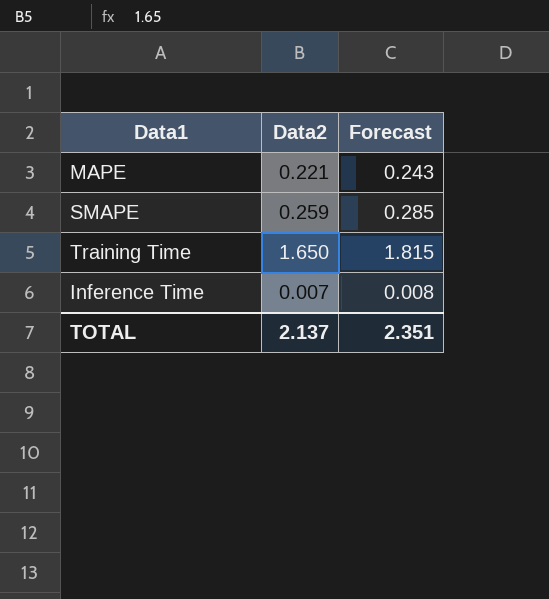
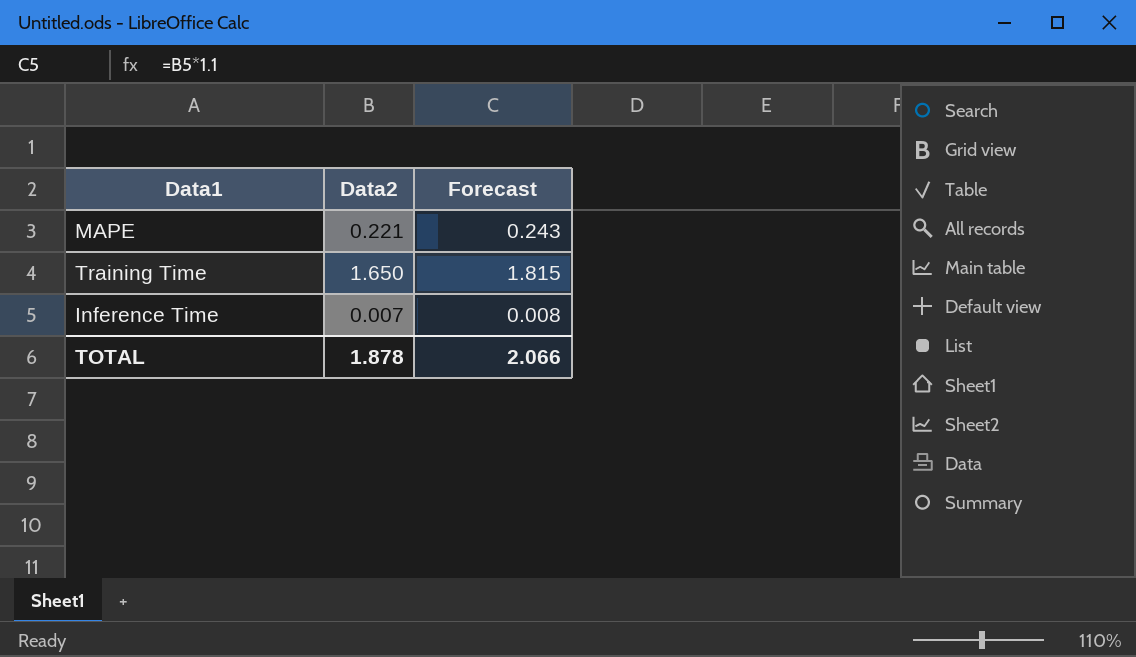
row SMAPE: 0.259 | 0.285 -> none
TOTAL | Data2: 2.137 -> 1.878
TOTAL | Forecast: 2.351 -> 2.066

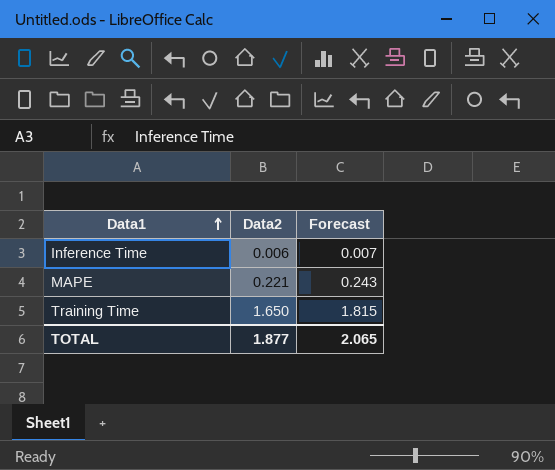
row order: none -> Data1 ascending
Inference Time | Data2: 0.007 -> 0.006
Inference Time | Forecast: 0.008 -> 0.007
TOTAL | Data2: 1.878 -> 1.877
TOTAL | Forecast: 2.066 -> 2.065

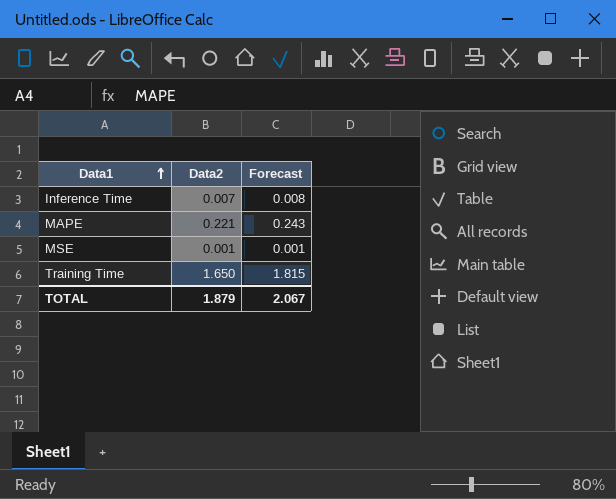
Inference Time | Data2: 0.006 -> 0.007
Inference Time | Forecast: 0.007 -> 0.008
row MSE: none -> 0.001 | 0.001
TOTAL | Data2: 1.877 -> 1.879
TOTAL | Forecast: 2.065 -> 2.067

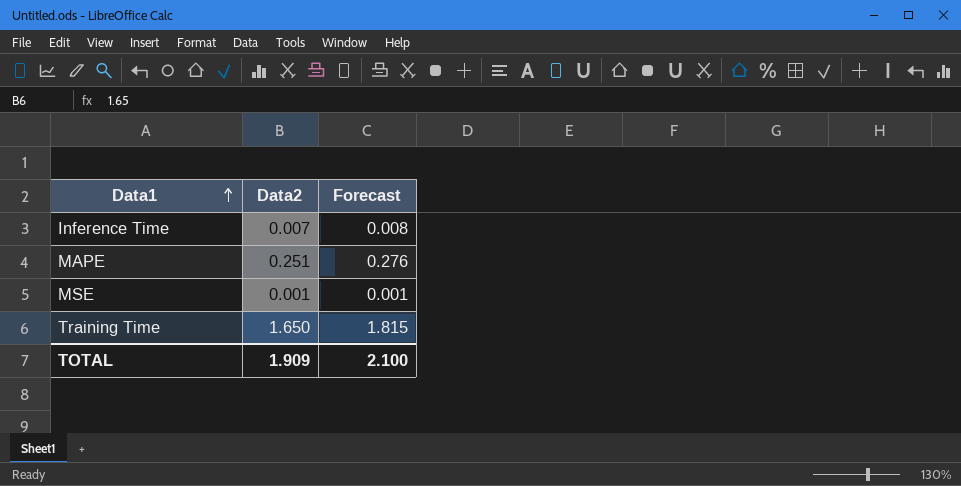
MAPE | Data2: 0.221 -> 0.251
MAPE | Forecast: 0.243 -> 0.276
TOTAL | Data2: 1.879 -> 1.909
TOTAL | Forecast: 2.067 -> 2.100

